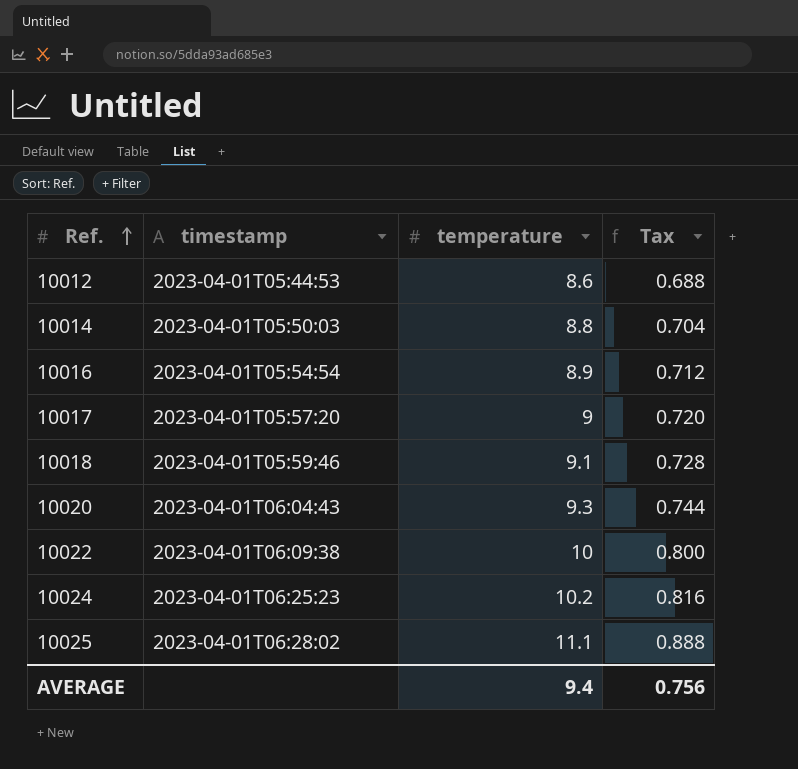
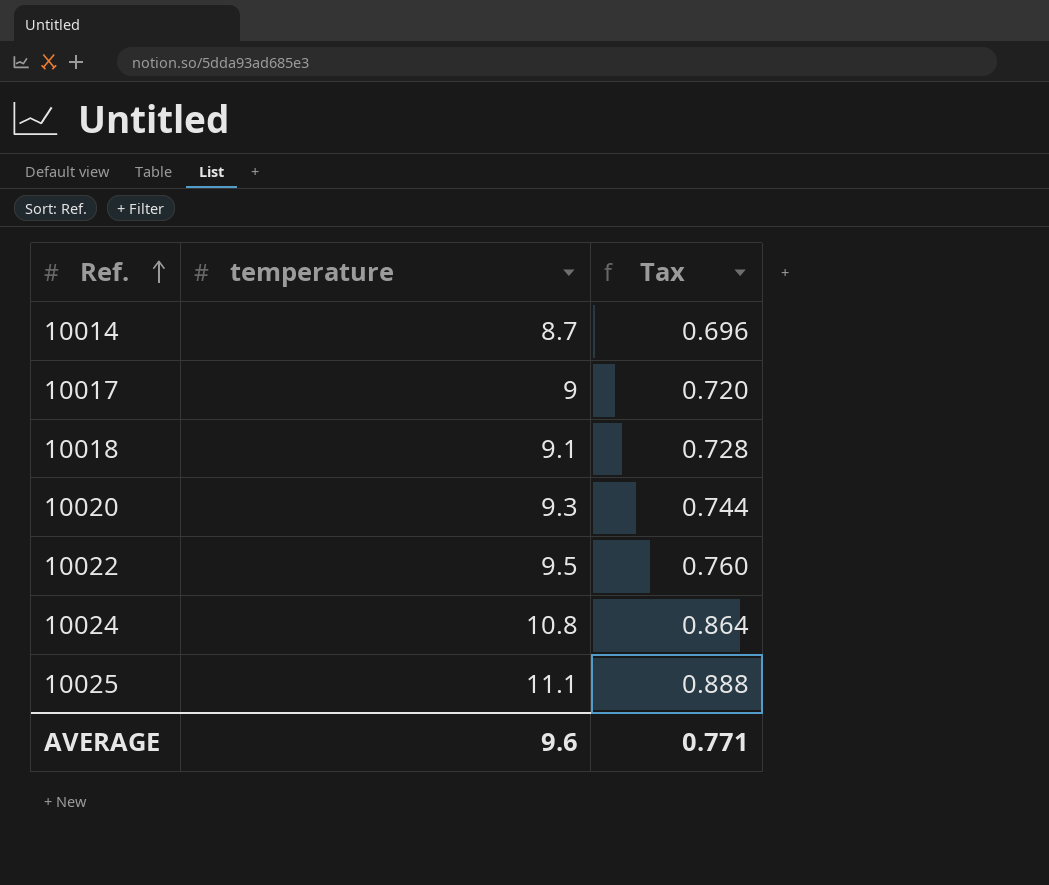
column timestamp | position: 2 -> none
row 10012: 2023-04-01T05:44:53 | 8.6 | 0.688 -> none
row 10016: 2023-04-01T05:54:54 | 8.9 | 0.712 -> none
10014 | temperature: 8.8 -> 8.7
10014 | Tax: 0.704 -> 0.696
10022 | temperature: 10 -> 9.5
10022 | Tax: 0.800 -> 0.760
10024 | temperature: 10.2 -> 10.8
10024 | Tax: 0.816 -> 0.864
AVERAGE | temperature: 9.4 -> 9.6
AVERAGE | Tax: 0.756 -> 0.771

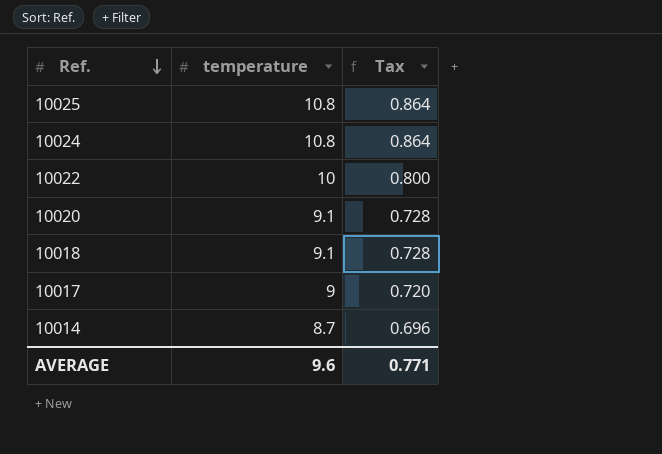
row order: Ref. ascending -> Ref. descending
10025 | temperature: 11.1 -> 10.8
10025 | Tax: 0.888 -> 0.864
10022 | temperature: 9.5 -> 10
10022 | Tax: 0.760 -> 0.800
10020 | temperature: 9.3 -> 9.1
10020 | Tax: 0.744 -> 0.728

